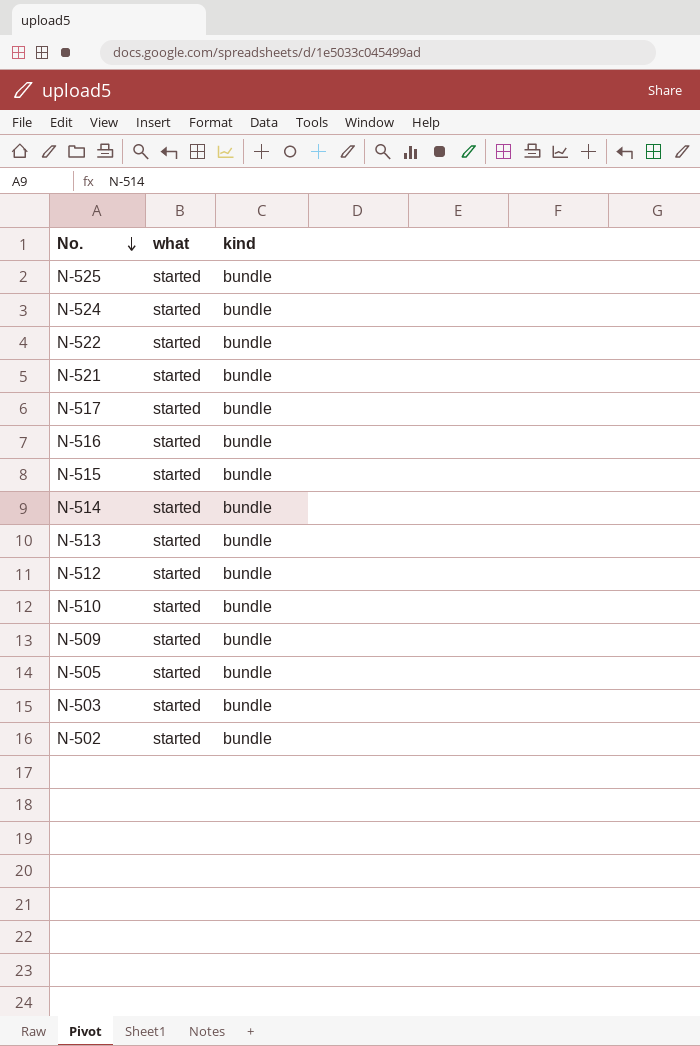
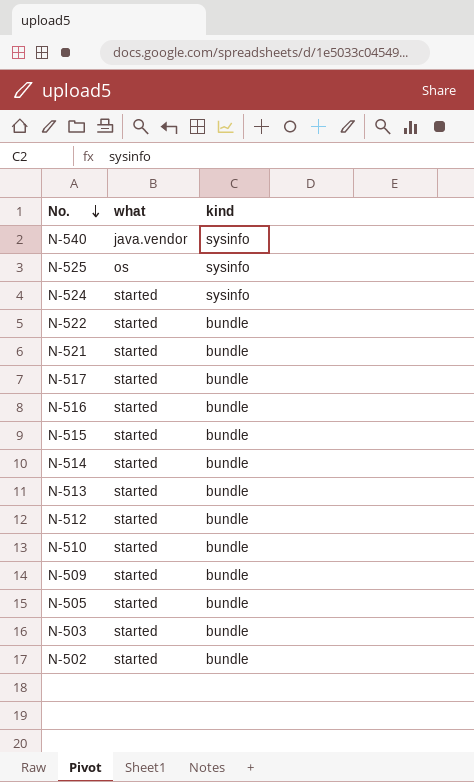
row N-540: none -> java.vendor | sysinfo
N-525 | what: started -> os
N-525 | kind: bundle -> sysinfo
N-524 | kind: bundle -> sysinfo

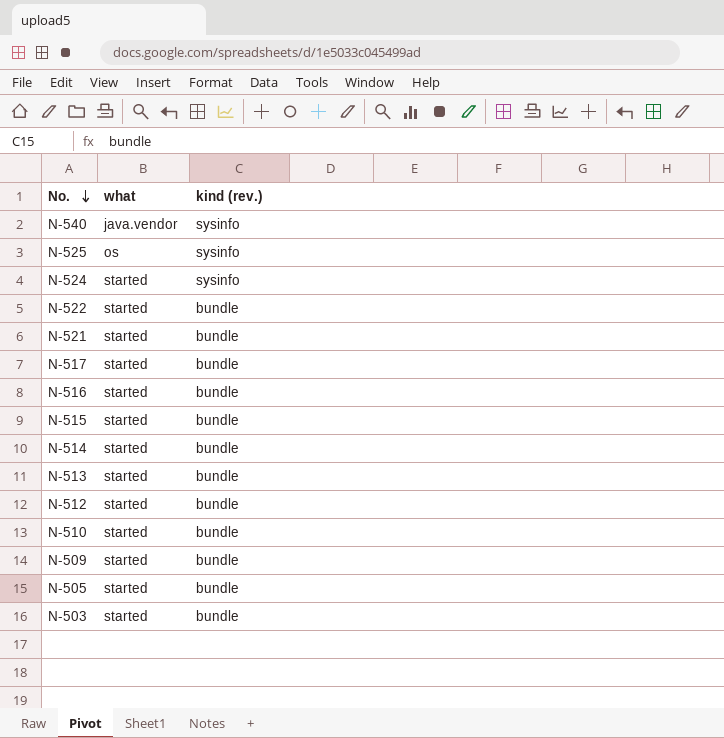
column name: kind -> kind (rev.)
row N-502: started | bundle -> none

